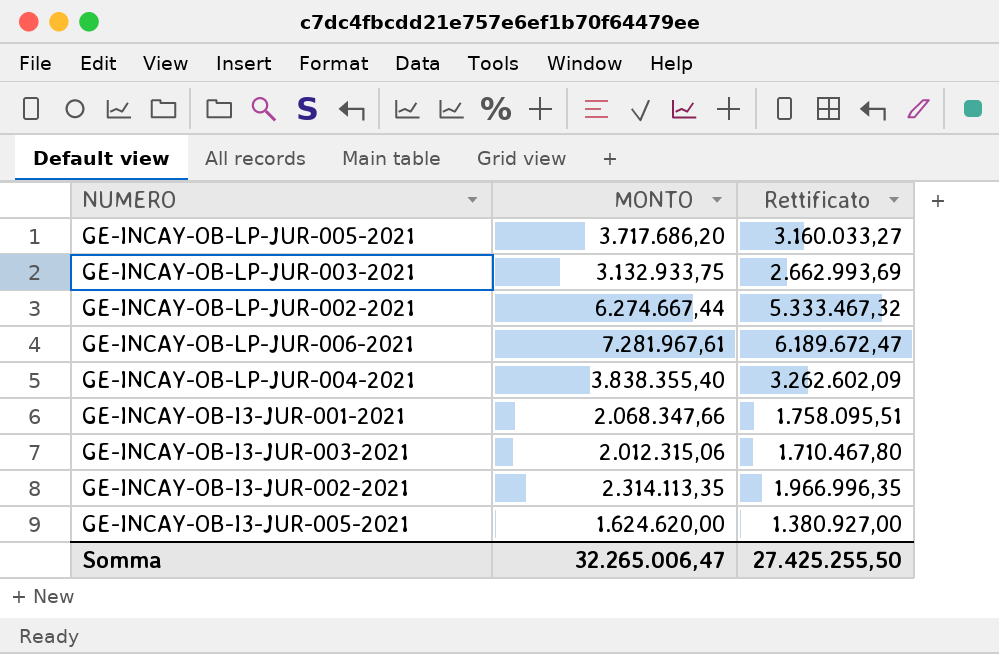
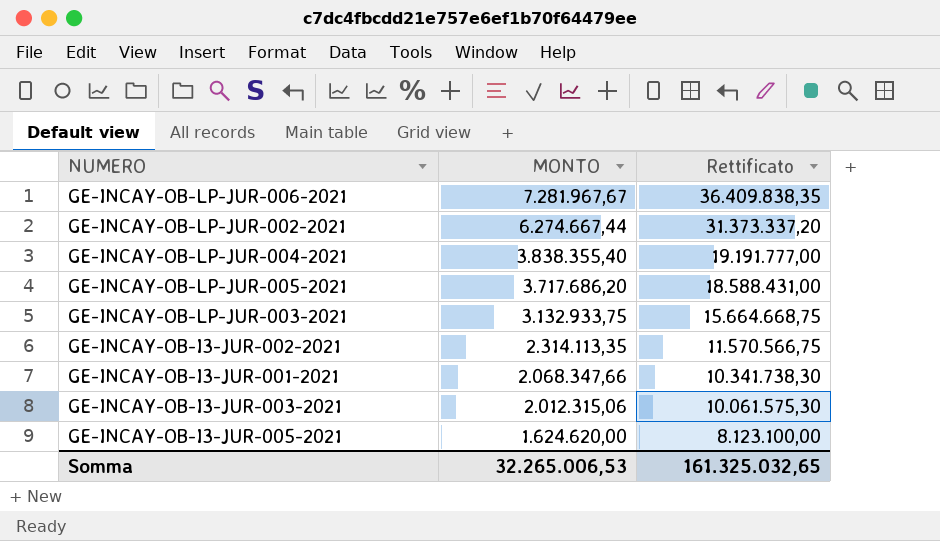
row order: none -> MONTO descending
column Rettificato | formula: [MONTO] * 0,85 -> [MONTO] * 5
GE-INCAY-OB-LP-JUR-006-2021 | MONTO: 7.281.967,61 -> 7.281.967,67
Somma | MONTO: 32.265.006,47 -> 32.265.006,53
Somma | Rettificato: 27.425.255,50 -> 161.325.032,65

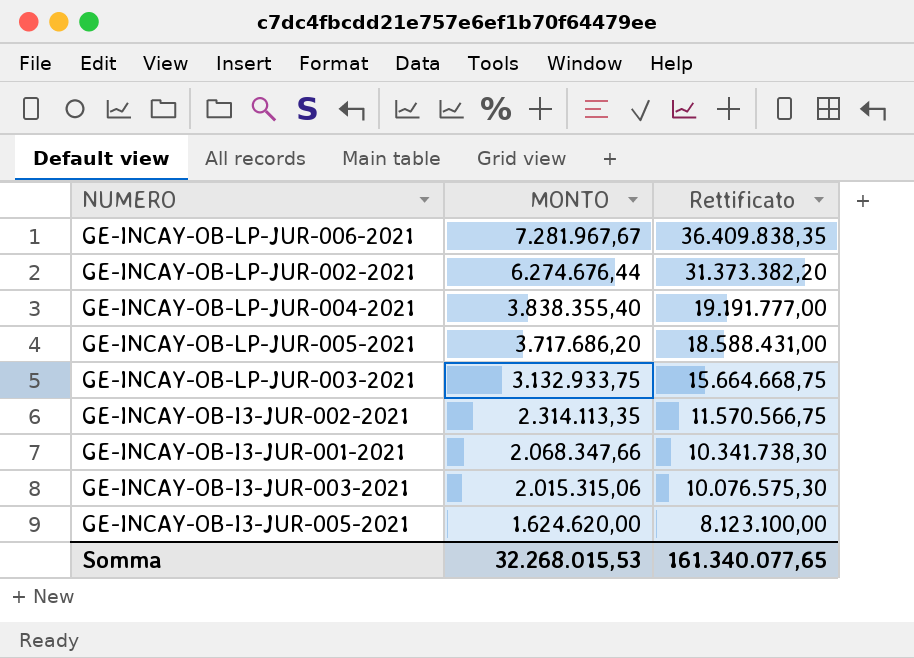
GE-INCAY-OB-LP-JUR-002-2021 | MONTO: 6.274.667,44 -> 6.274.676,44
GE-INCAY-OB-LP-JUR-002-2021 | Rettificato: 31.373.337,20 -> 31.373.382,20
GE-INCAY-OB-I3-JUR-003-2021 | MONTO: 2.012.315,06 -> 2.015.315,06
GE-INCAY-OB-I3-JUR-003-2021 | Rettificato: 10.061.575,30 -> 10.076.575,30
Somma | MONTO: 32.265.006,53 -> 32.268.015,53
Somma | Rettificato: 161.325.032,65 -> 161.340.077,65

